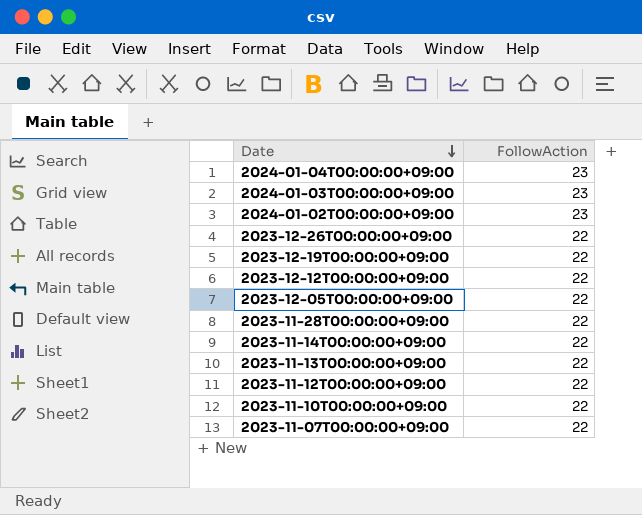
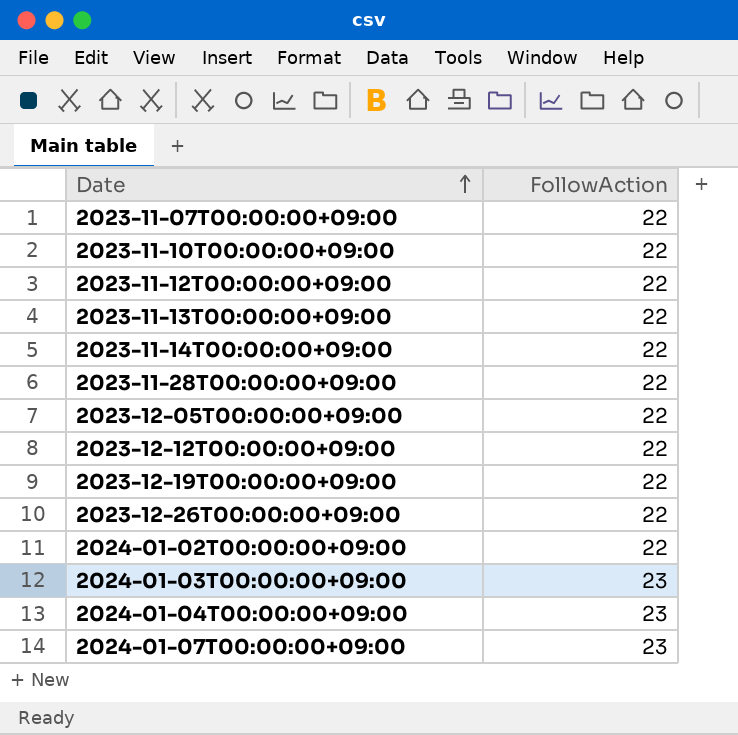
row order: Date descending -> Date ascending
2024-01-02T00:00:00+09:00 | FollowAction: 23 -> 22
row 2024-01-07T00:00:00+09:00: none -> 23

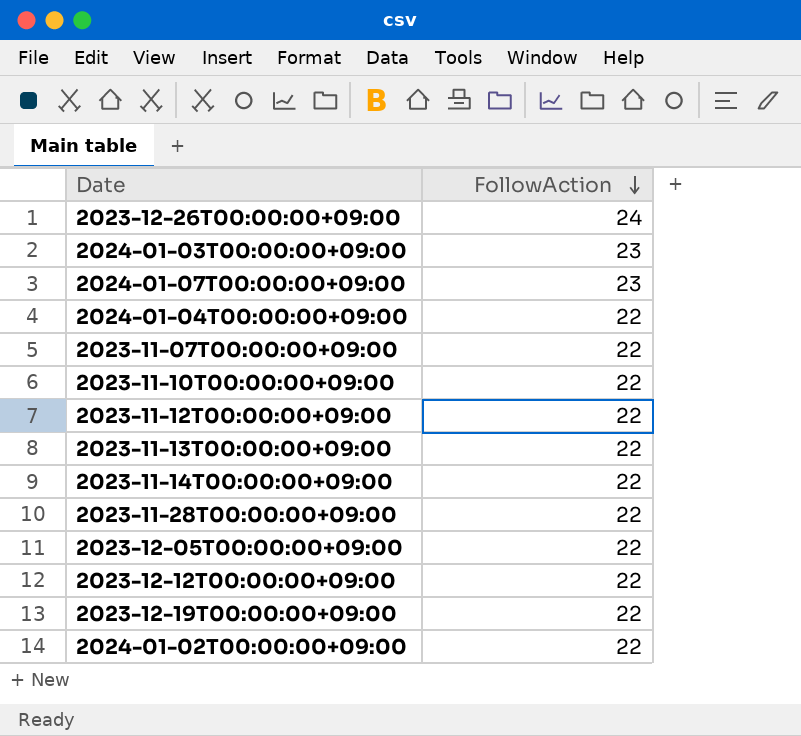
row order: Date ascending -> FollowAction descending
2023-12-26T00:00:00+09:00 | FollowAction: 22 -> 24
2024-01-04T00:00:00+09:00 | FollowAction: 23 -> 22

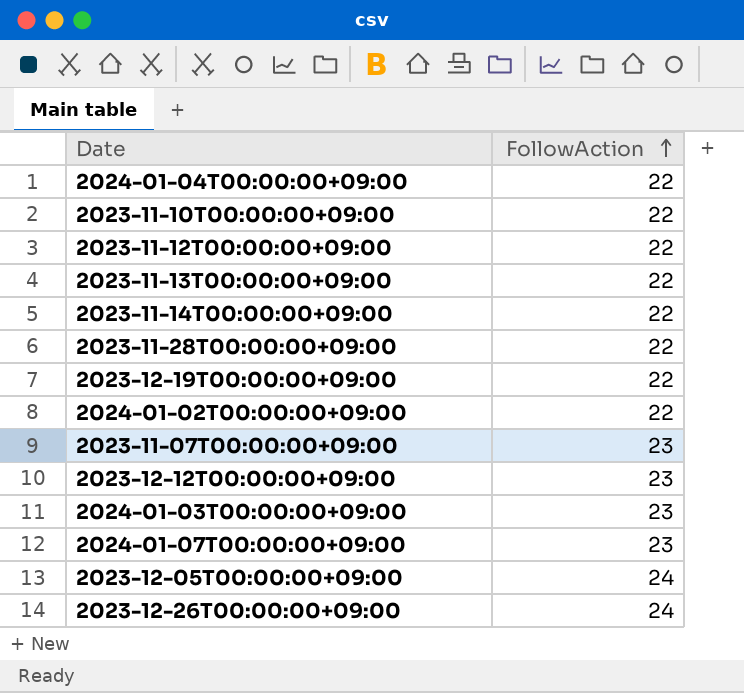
row order: FollowAction descending -> FollowAction ascending
2023-11-07T00:00:00+09:00 | FollowAction: 22 -> 23
2023-12-12T00:00:00+09:00 | FollowAction: 22 -> 23
2023-12-05T00:00:00+09:00 | FollowAction: 22 -> 24

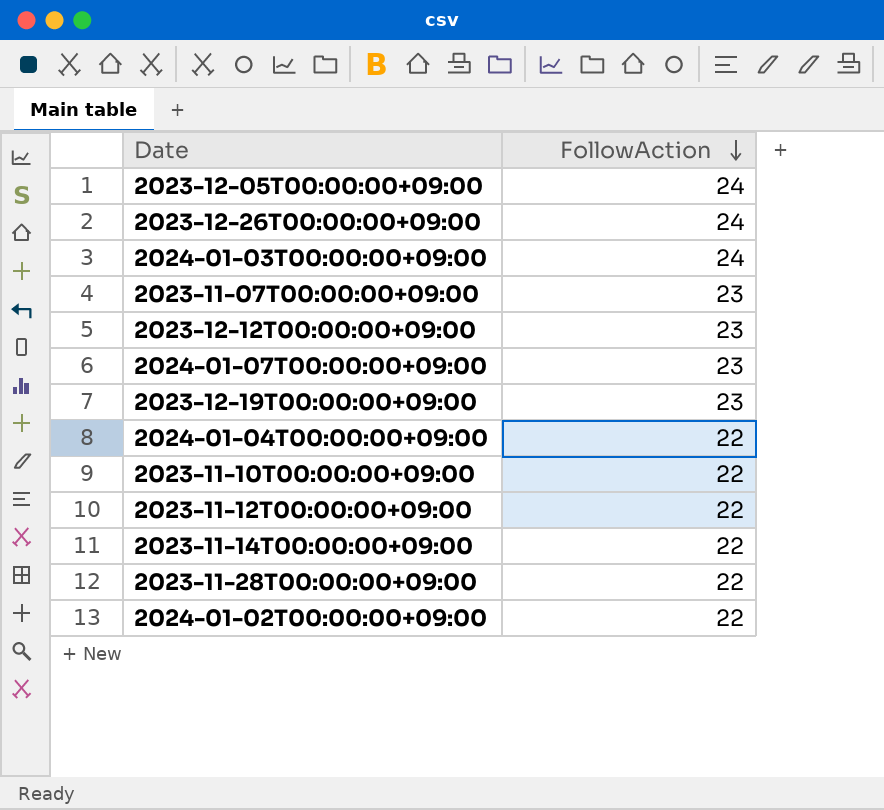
row order: FollowAction ascending -> FollowAction descending
row 2023-11-13T00:00:00+09:00: 22 -> none
2024-01-03T00:00:00+09:00 | FollowAction: 23 -> 24
2023-12-19T00:00:00+09:00 | FollowAction: 22 -> 23

